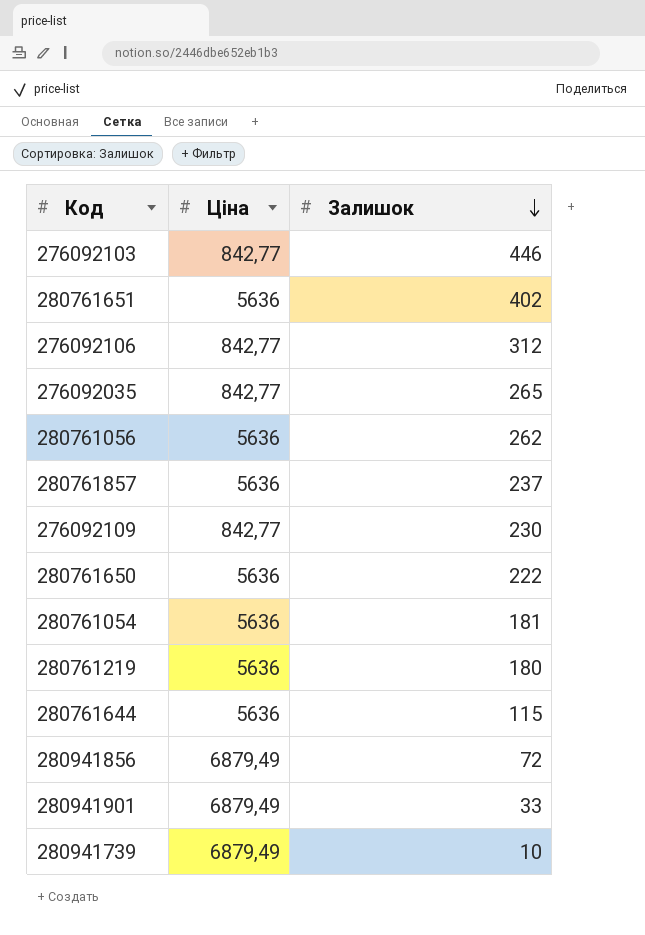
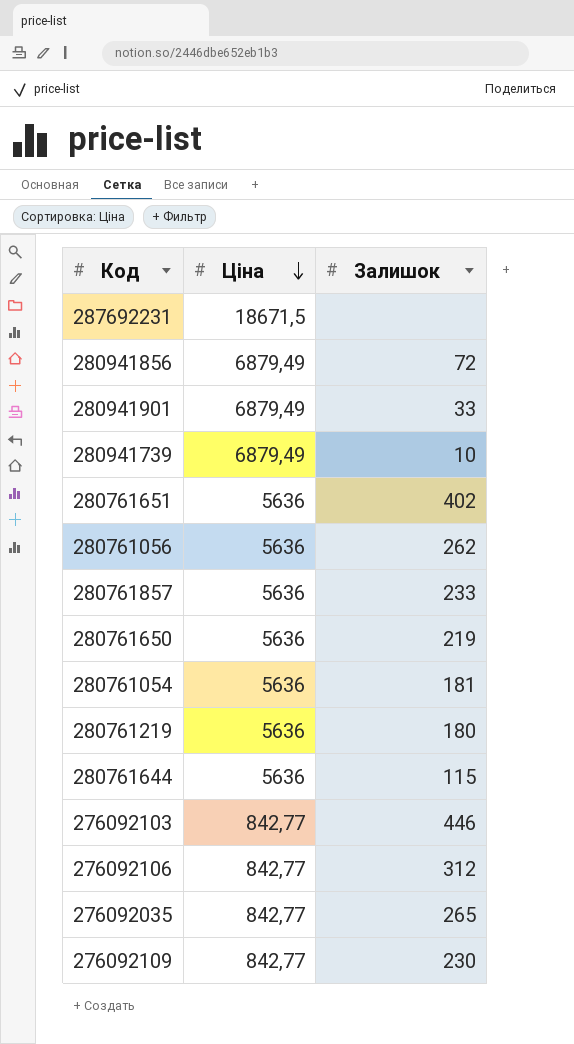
row order: Залишок descending -> Ціна descending
row 287692231: none -> 18671,5 | none
280761857 | Залишок: 237 -> 233
280761650 | Залишок: 222 -> 219

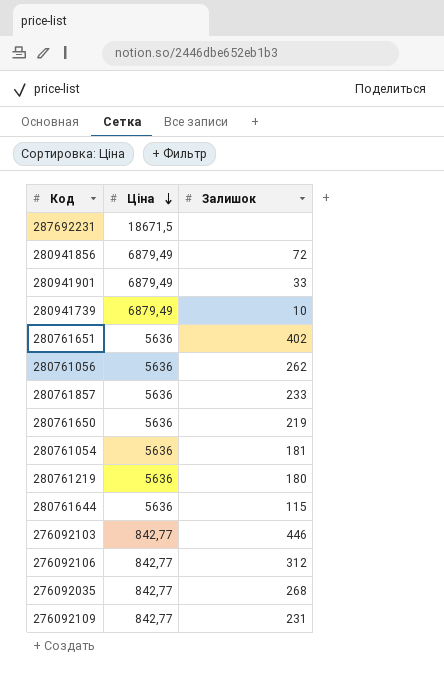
276092035 | Залишок: 265 -> 268
276092109 | Залишок: 230 -> 231

